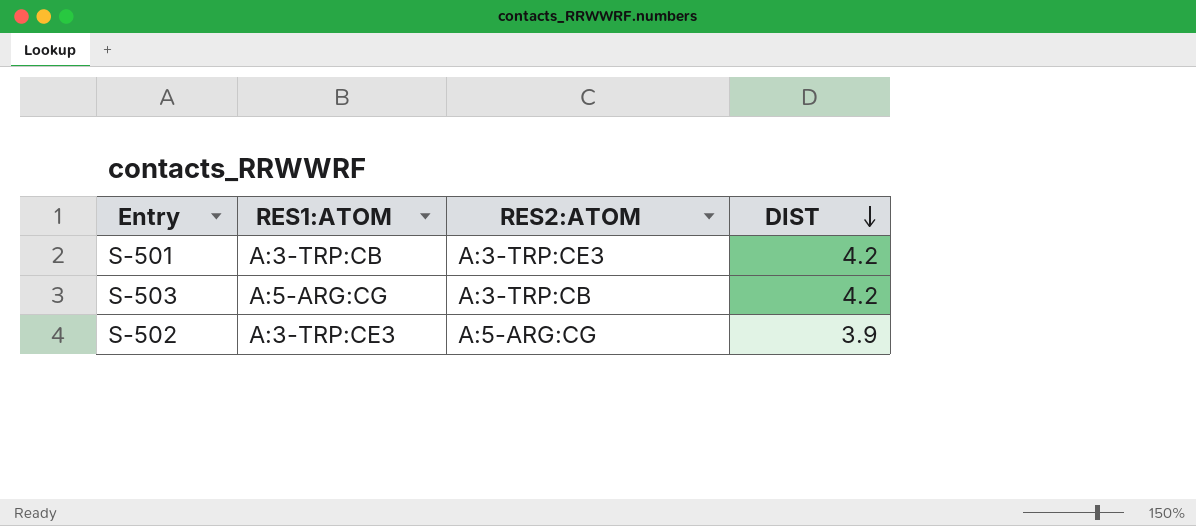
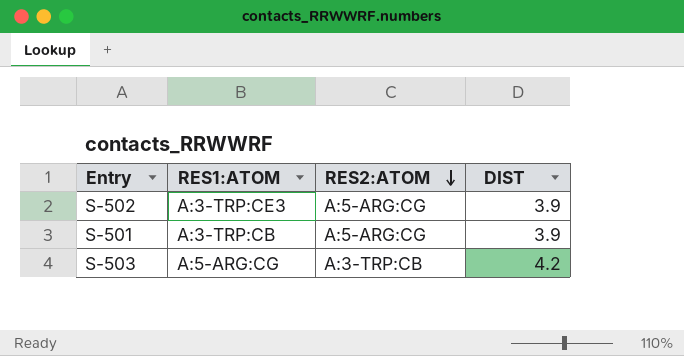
row order: DIST descending -> RES2:ATOM descending
S-501 | RES2:ATOM: A:3-TRP:CE3 -> A:5-ARG:CG
S-501 | DIST: 4.2 -> 3.9

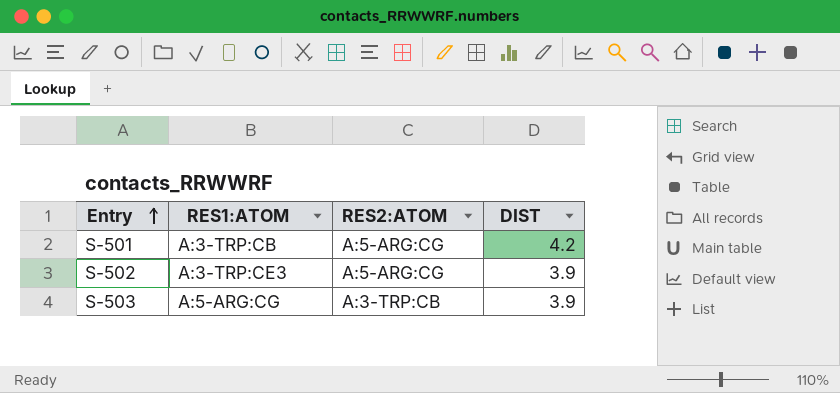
row order: RES2:ATOM descending -> Entry ascending
S-501 | DIST: 3.9 -> 4.2
S-503 | DIST: 4.2 -> 3.9

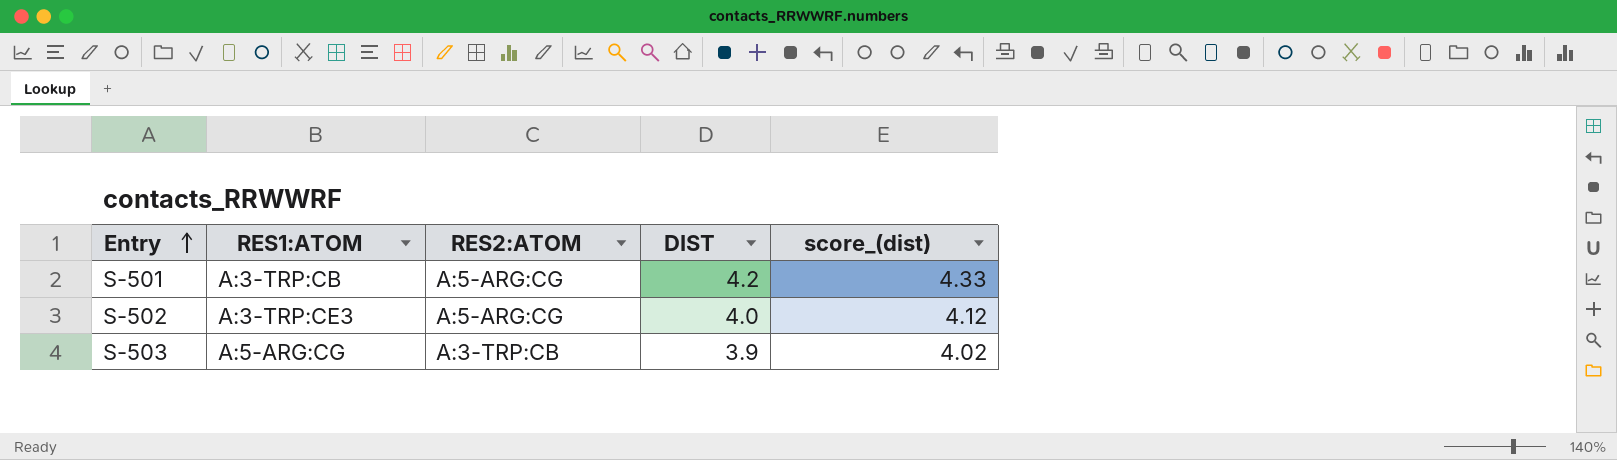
column score_(dist) | formula: none -> [DIST] * 1.03
S-502 | DIST: 3.9 -> 4.0

